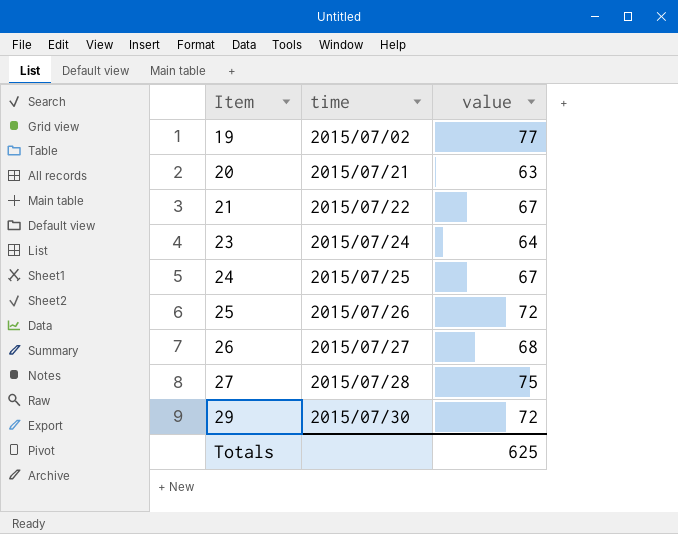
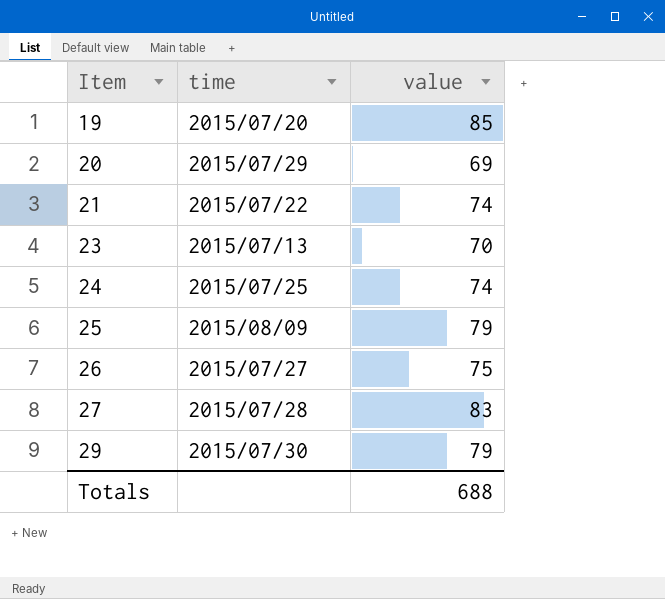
19 | time: 2015/07/02 -> 2015/07/20
19 | value: 77 -> 85
20 | time: 2015/07/21 -> 2015/07/29
20 | value: 63 -> 69
21 | value: 67 -> 74
23 | time: 2015/07/24 -> 2015/07/13
23 | value: 64 -> 70
24 | value: 67 -> 74
25 | time: 2015/07/26 -> 2015/08/09
25 | value: 72 -> 79
26 | value: 68 -> 75
27 | value: 75 -> 83
29 | value: 72 -> 79
Totals | value: 625 -> 688

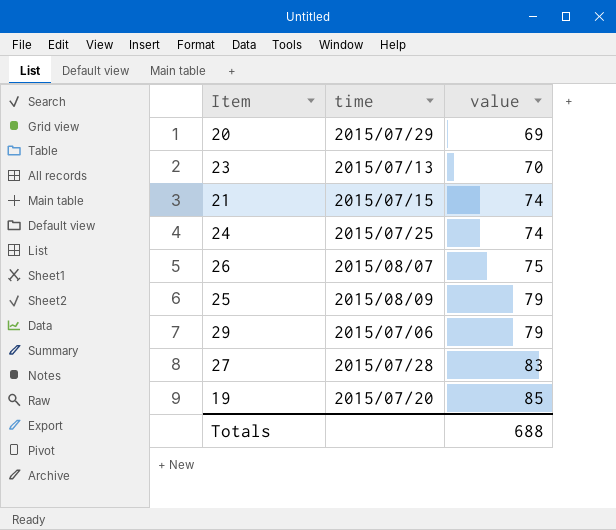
row order: Item ascending -> value ascending
21 | time: 2015/07/22 -> 2015/07/15
26 | time: 2015/07/27 -> 2015/08/07
29 | time: 2015/07/30 -> 2015/07/06

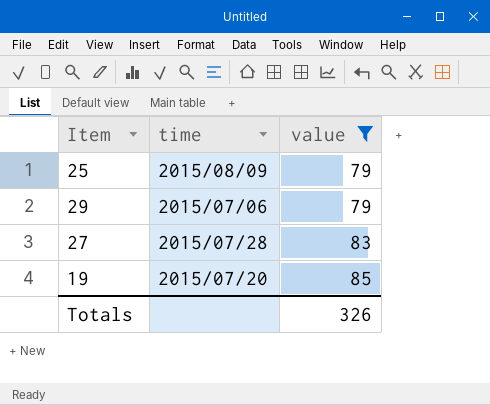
filter: none -> value >= 79
Totals | value: 688 -> 326

